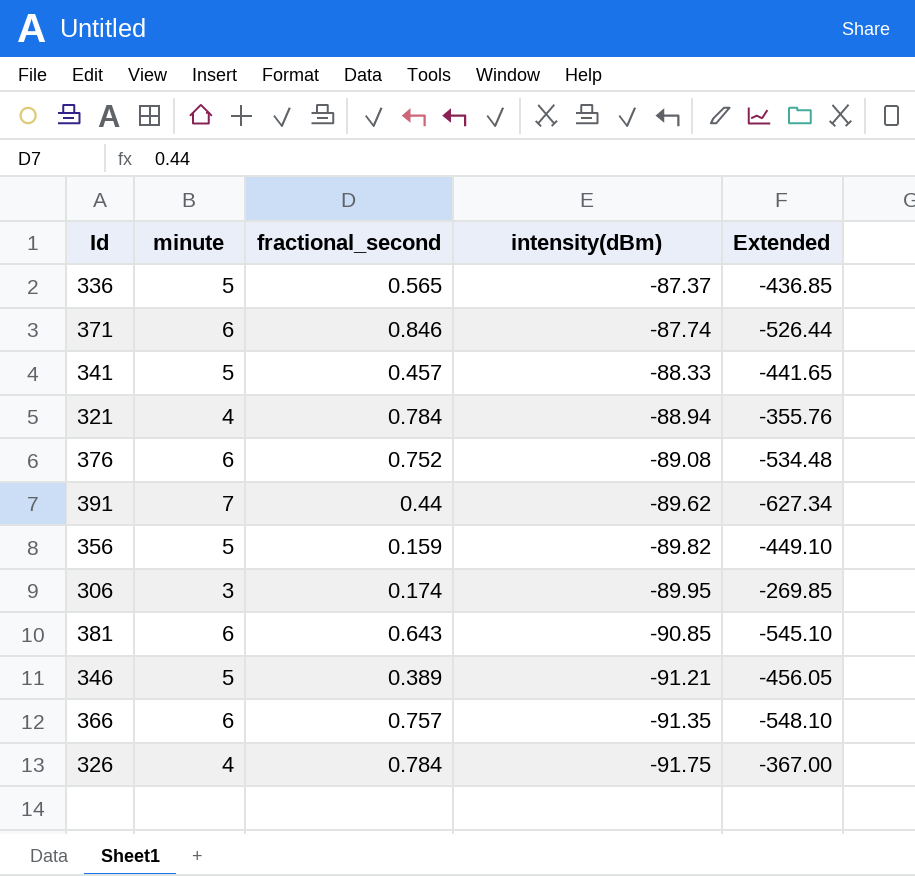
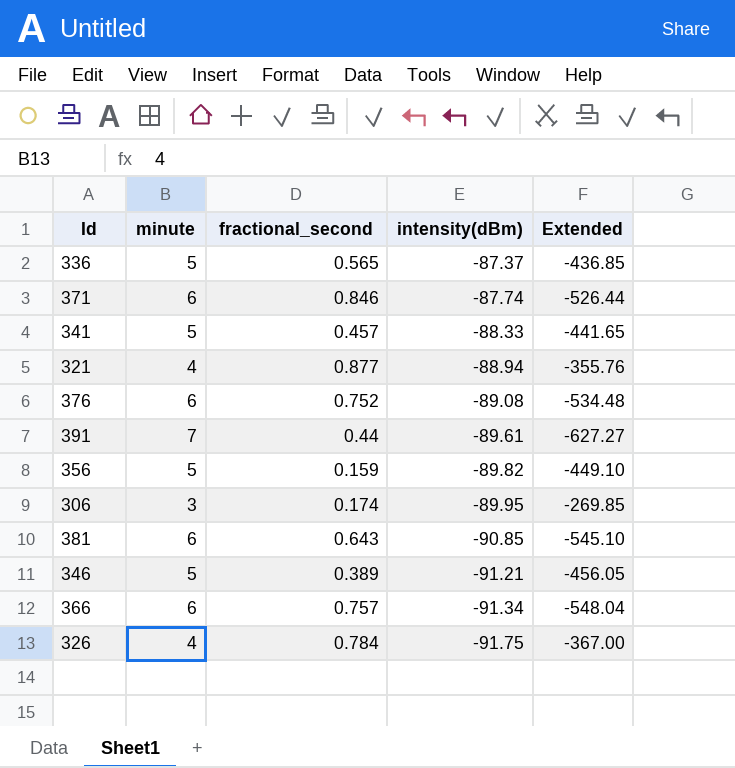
321 | fractional_second: 0.784 -> 0.877
391 | intensity(dBm): -89.62 -> -89.61
391 | Extended: -627.34 -> -627.27
366 | intensity(dBm): -91.35 -> -91.34
366 | Extended: -548.10 -> -548.04

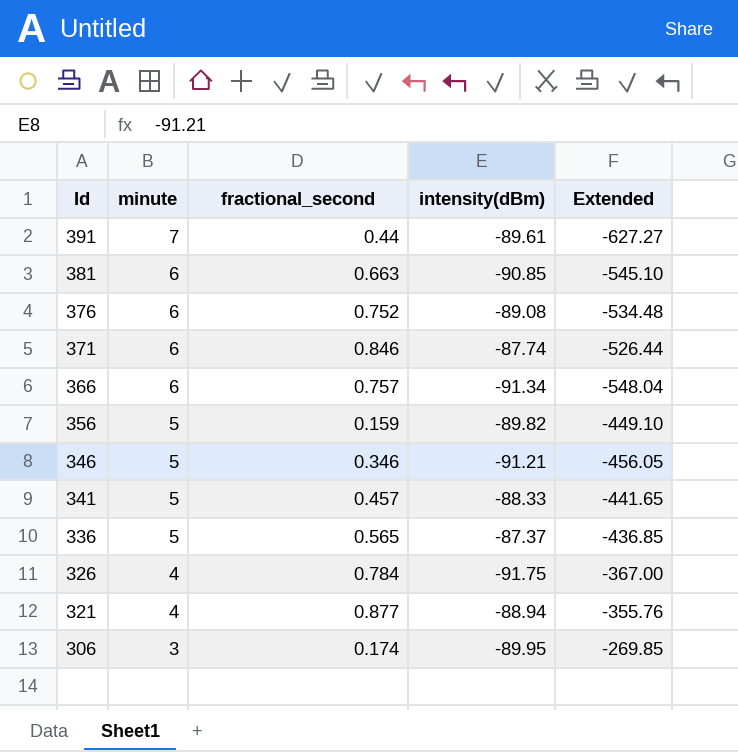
row order: intensity(dBm) descending -> Id descending
381 | fractional_second: 0.643 -> 0.663
346 | fractional_second: 0.389 -> 0.346

